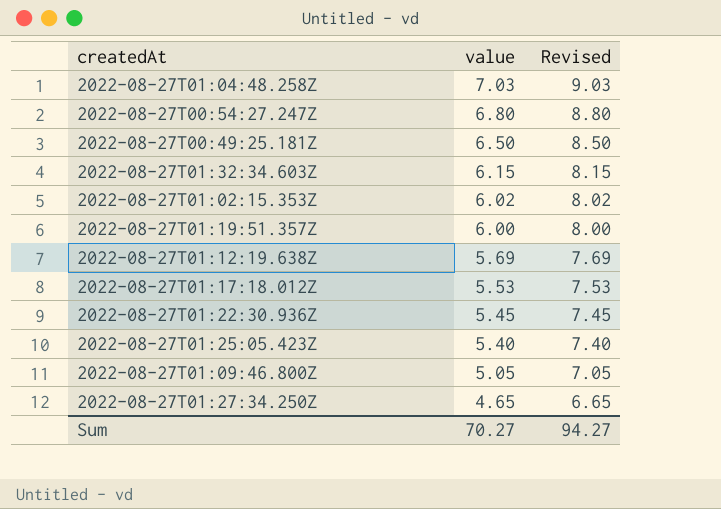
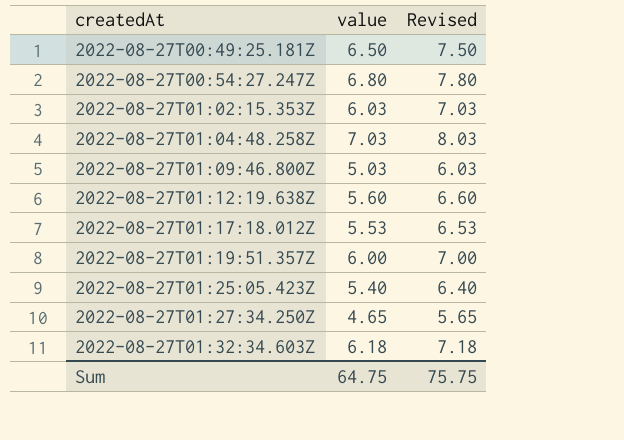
row order: value descending -> createdAt ascending
column Revised | formula: [value] + 2 -> [value] + 1
row 2022-08-27T01:22:30.936Z: 5.45 | 7.45 -> none
2022-08-27T01:02:15.353Z | value: 6.02 -> 6.03
2022-08-27T01:09:46.800Z | value: 5.05 -> 5.03
2022-08-27T01:12:19.638Z | value: 5.69 -> 5.60
2022-08-27T01:32:34.603Z | value: 6.15 -> 6.18
Sum | value: 70.27 -> 64.75
Sum | Revised: 94.27 -> 75.75

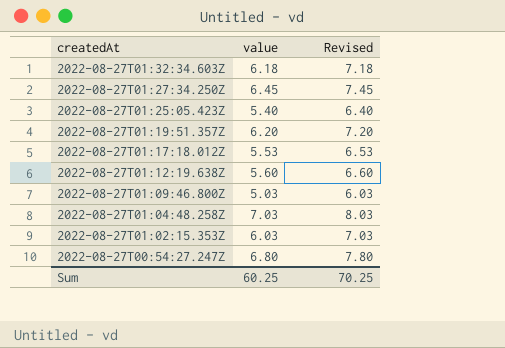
row order: createdAt ascending -> createdAt descending
row 2022-08-27T00:49:25.181Z: 6.50 | 7.50 -> none
2022-08-27T01:27:34.250Z | value: 4.65 -> 6.45
2022-08-27T01:27:34.250Z | Revised: 5.65 -> 7.45
2022-08-27T01:19:51.357Z | value: 6.00 -> 6.20
2022-08-27T01:19:51.357Z | Revised: 7.00 -> 7.20
Sum | value: 64.75 -> 60.25
Sum | Revised: 75.75 -> 70.25

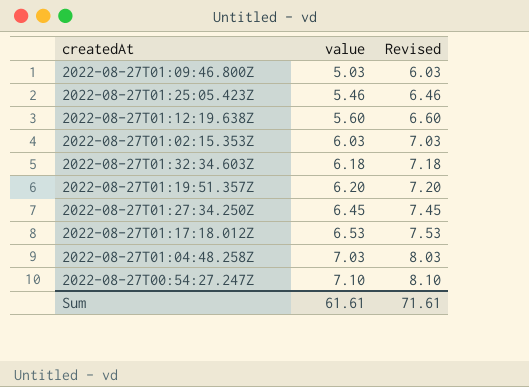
row order: createdAt descending -> value ascending
2022-08-27T01:25:05.423Z | value: 5.40 -> 5.46
2022-08-27T01:25:05.423Z | Revised: 6.40 -> 6.46
2022-08-27T01:17:18.012Z | value: 5.53 -> 6.53
2022-08-27T01:17:18.012Z | Revised: 6.53 -> 7.53
2022-08-27T00:54:27.247Z | value: 6.80 -> 7.10
2022-08-27T00:54:27.247Z | Revised: 7.80 -> 8.10
Sum | value: 60.25 -> 61.61
Sum | Revised: 70.25 -> 71.61

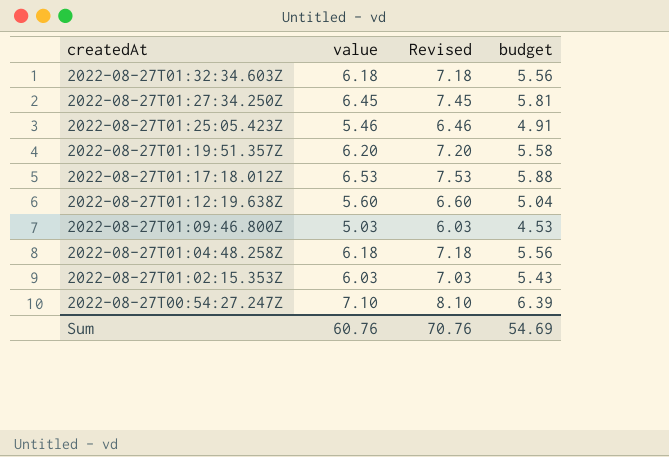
row order: value ascending -> createdAt descending
column budget | formula: none -> [value] * 0.9
2022-08-27T01:04:48.258Z | value: 7.03 -> 6.18
2022-08-27T01:04:48.258Z | Revised: 8.03 -> 7.18
Sum | value: 61.61 -> 60.76
Sum | Revised: 71.61 -> 70.76

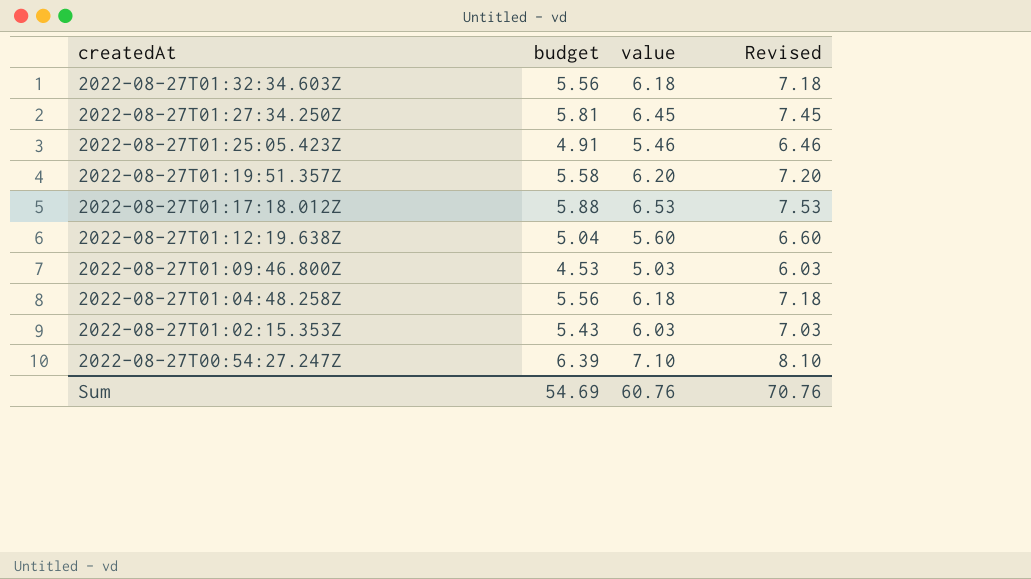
column budget | position: 4 -> 2

